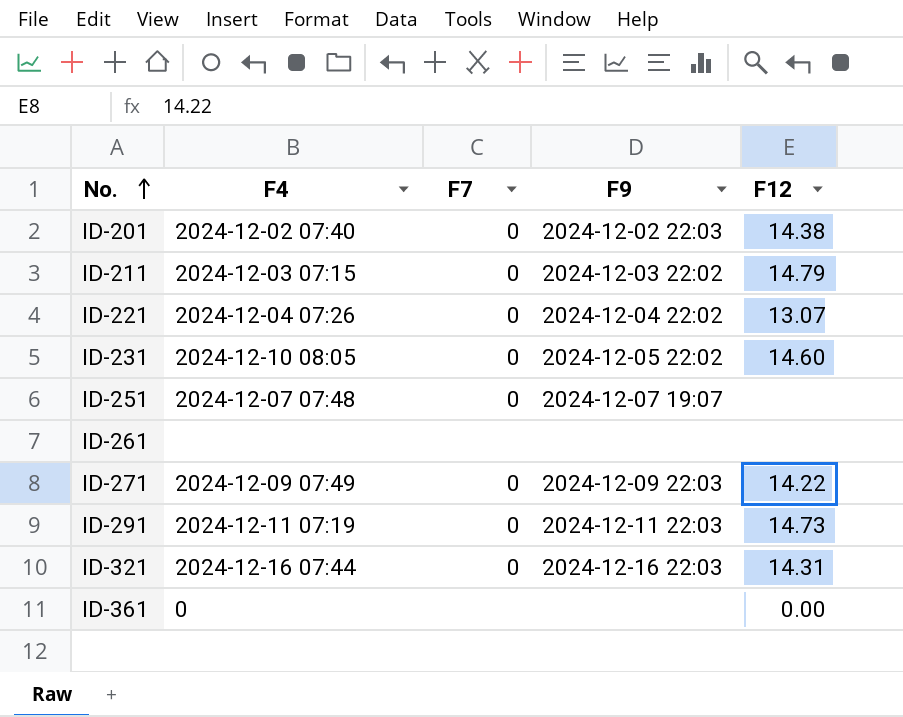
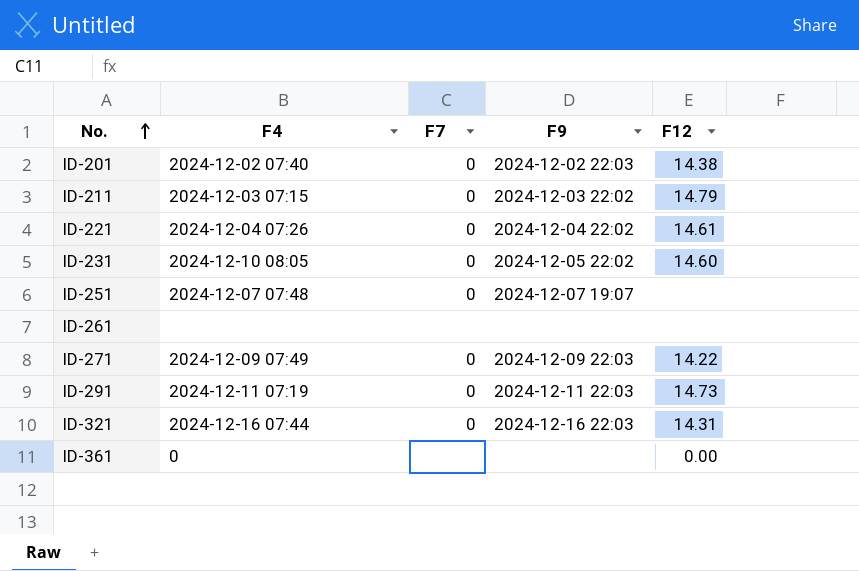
ID-221 | F12: 13.07 -> 14.61

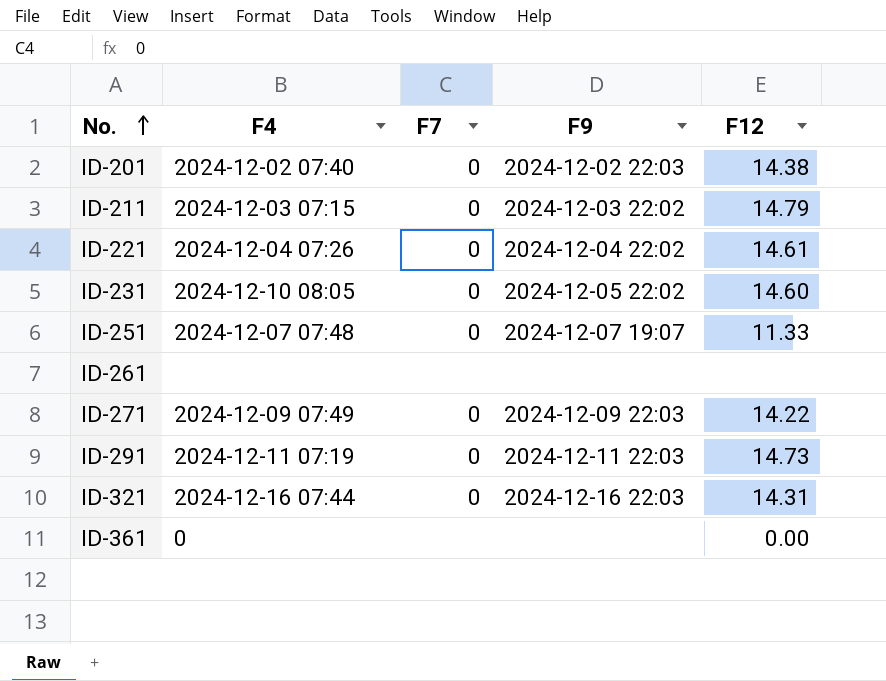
ID-251 | F12: none -> 11.33

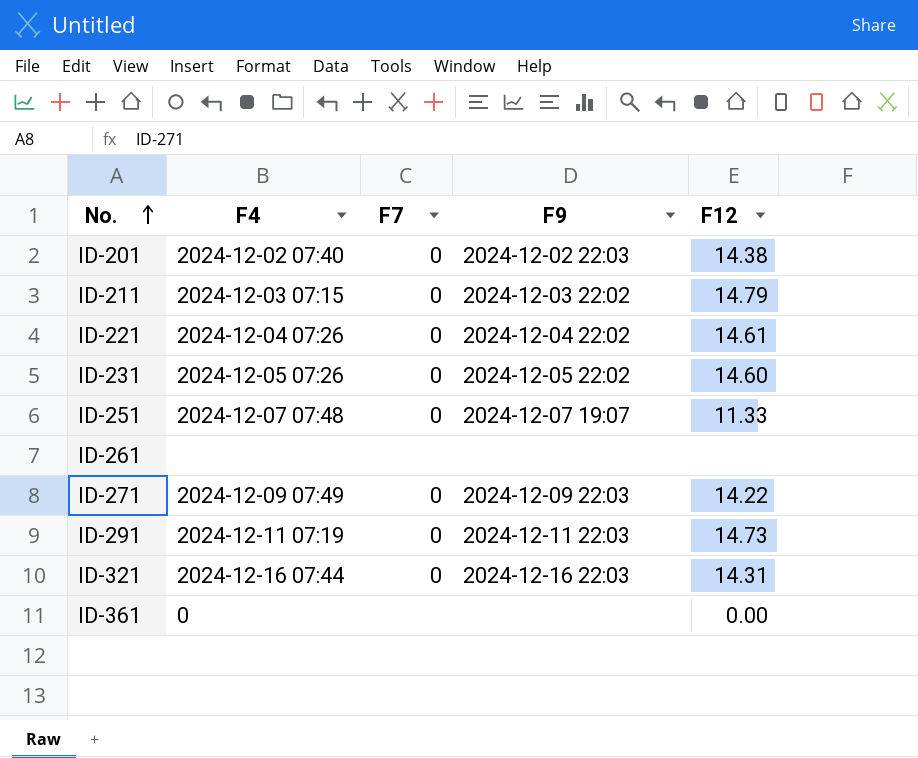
ID-231 | F4: 2024-12-10 08:05 -> 2024-12-05 07:26

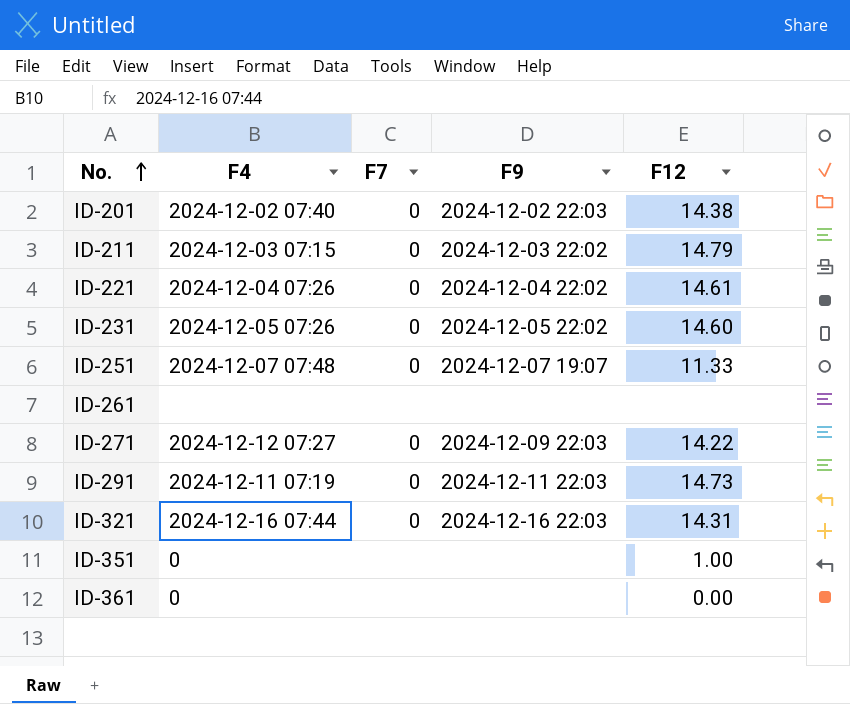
ID-271 | F4: 2024-12-09 07:49 -> 2024-12-12 07:27
row ID-351: none -> 0 | none | none | 1.00

